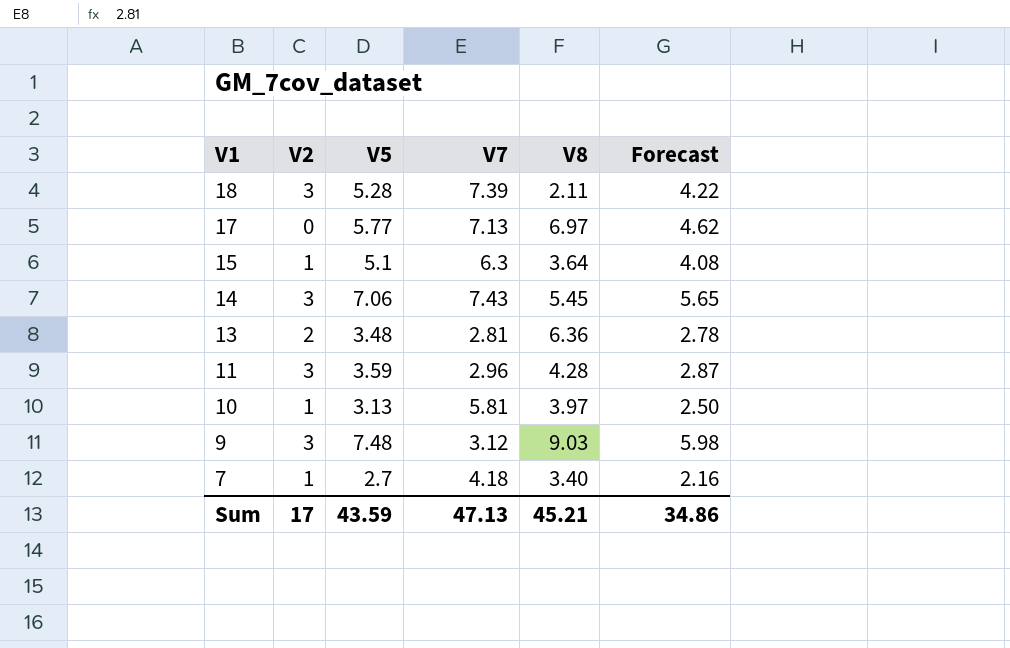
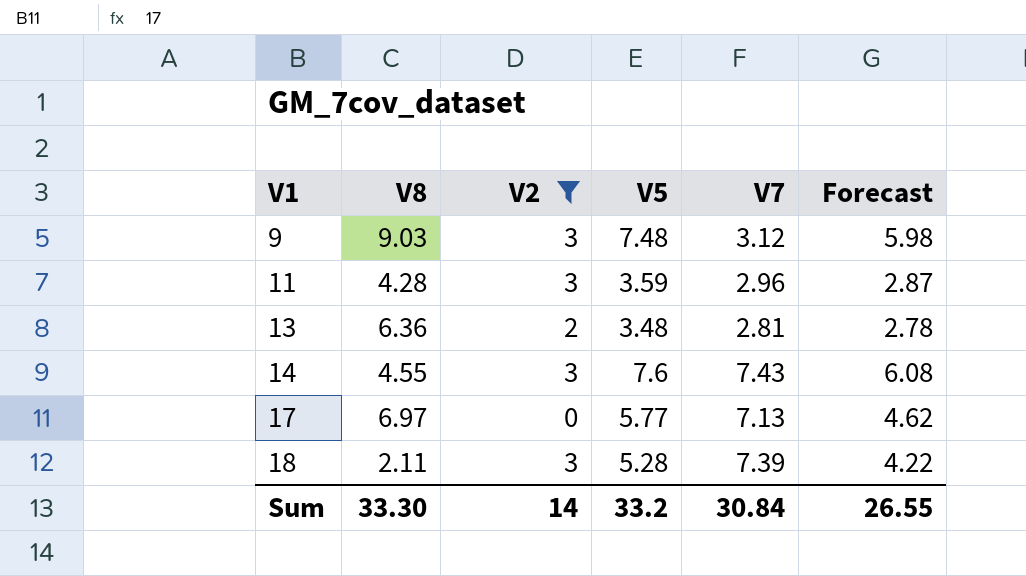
filter: none -> V2 != 1
row order: V1 descending -> V1 ascending
column V8 | position: 5 -> 2
14 | V8: 5.45 -> 4.55
14 | V5: 7.06 -> 7.6
14 | Forecast: 5.65 -> 6.08
Sum | V8: 45.21 -> 33.30
Sum | V2: 17 -> 14
Sum | V5: 43.59 -> 33.2
Sum | V7: 47.13 -> 30.84
Sum | Forecast: 34.86 -> 26.55

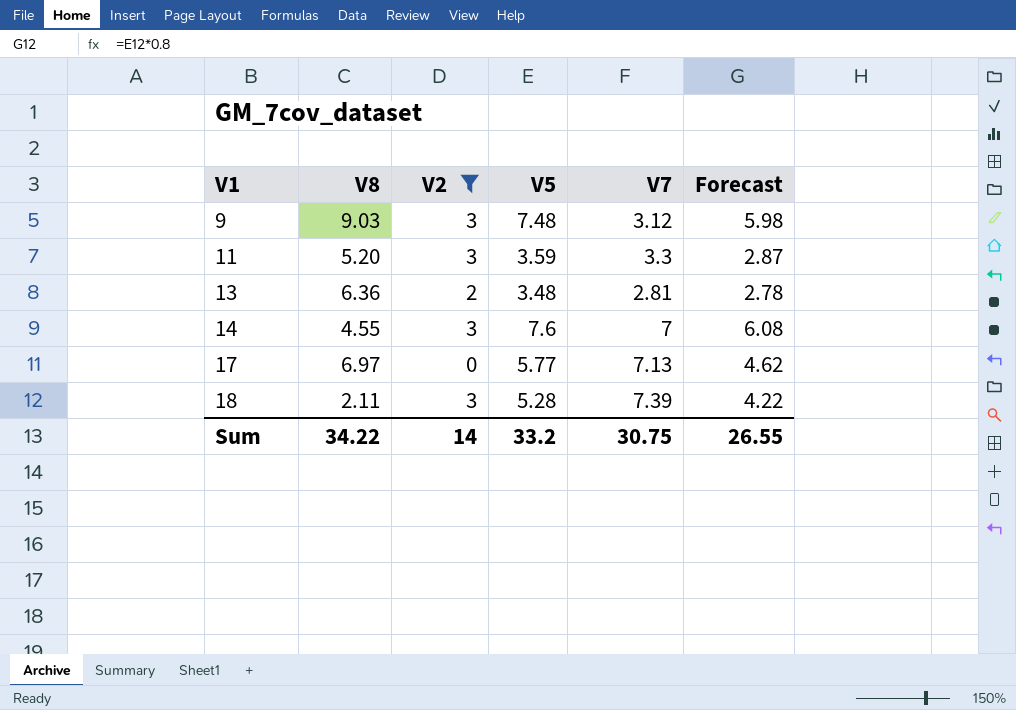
11 | V8: 4.28 -> 5.20
11 | V7: 2.96 -> 3.3
14 | V7: 7.43 -> 7
Sum | V8: 33.30 -> 34.22
Sum | V7: 30.84 -> 30.75

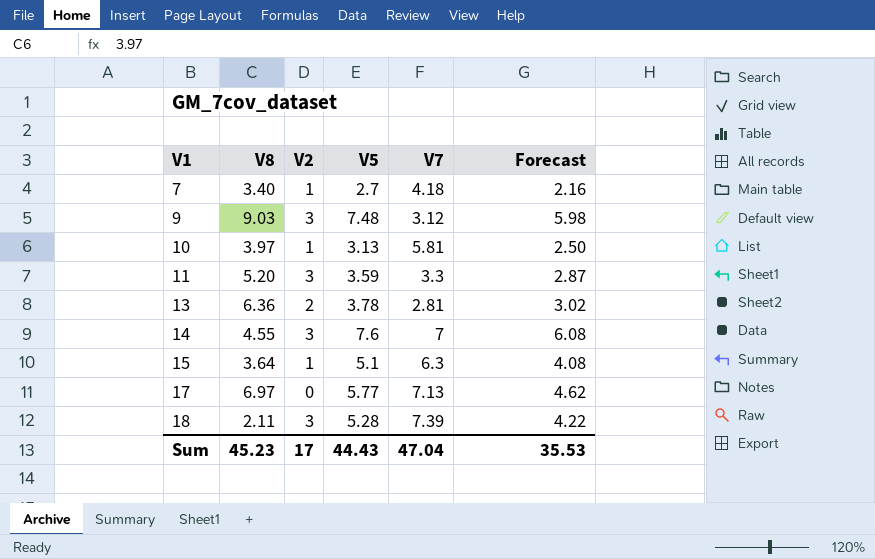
filter: V2 != 1 -> none
13 | V5: 3.48 -> 3.78
13 | Forecast: 2.78 -> 3.02
Sum | V8: 34.22 -> 45.23
Sum | V2: 14 -> 17
Sum | V5: 33.2 -> 44.43
Sum | V7: 30.75 -> 47.04
Sum | Forecast: 26.55 -> 35.53

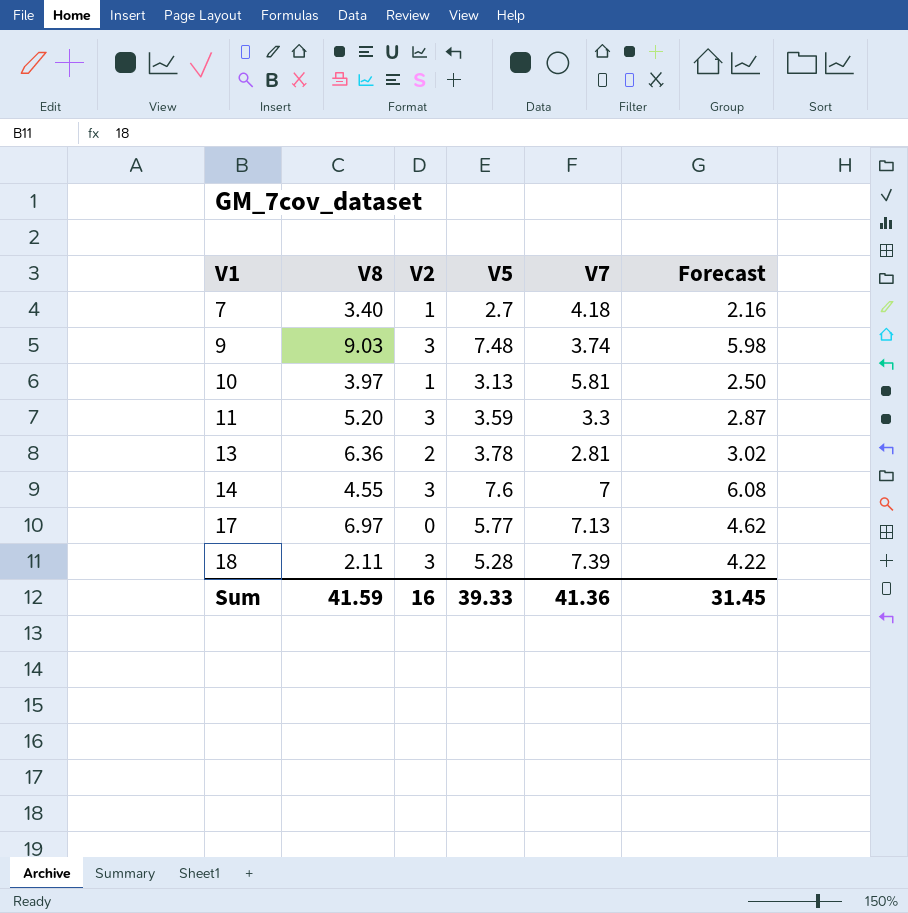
row 15: 3.64 | 1 | 5.1 | 6.3 | 4.08 -> none
9 | V7: 3.12 -> 3.74
Sum | V8: 45.23 -> 41.59
Sum | V2: 17 -> 16
Sum | V5: 44.43 -> 39.33
Sum | V7: 47.04 -> 41.36
Sum | Forecast: 35.53 -> 31.45

